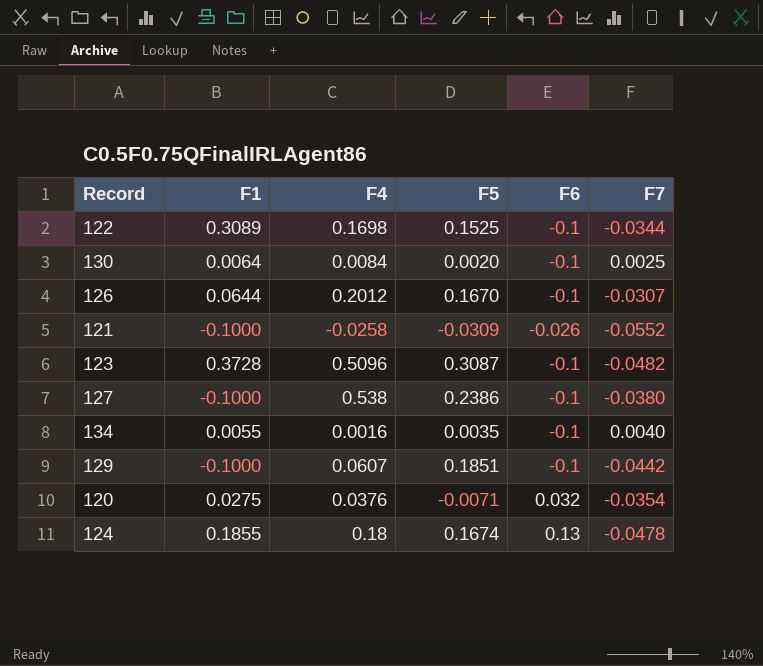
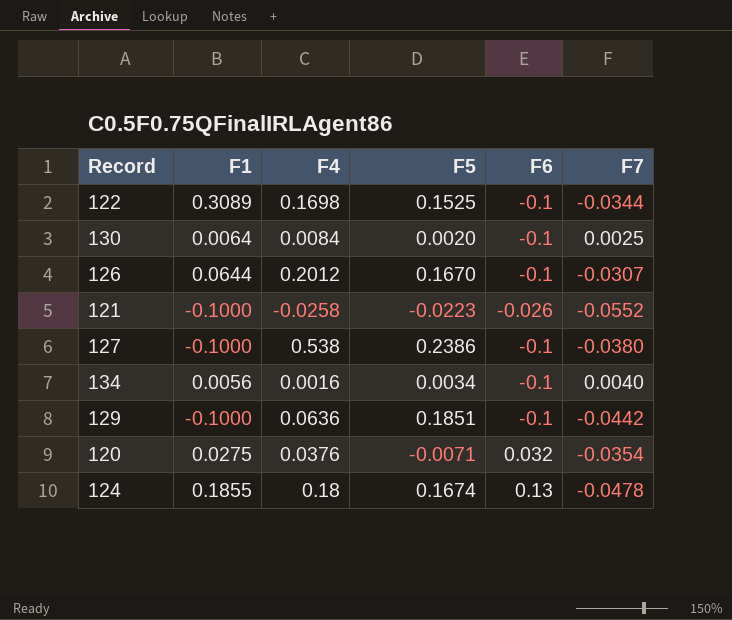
row 123: 0.3728 | 0.5096 | 0.3087 | -0.1 | -0.0482 -> none
121 | F5: -0.0309 -> -0.0223
134 | F1: 0.0055 -> 0.0056
134 | F5: 0.0035 -> 0.0034
129 | F4: 0.0607 -> 0.0636

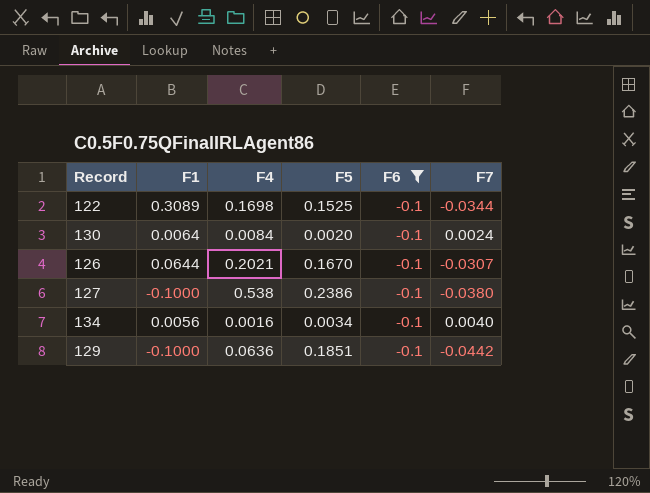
filter: none -> F6 = -0.1
130 | F7: 0.0025 -> 0.0024
126 | F4: 0.2012 -> 0.2021

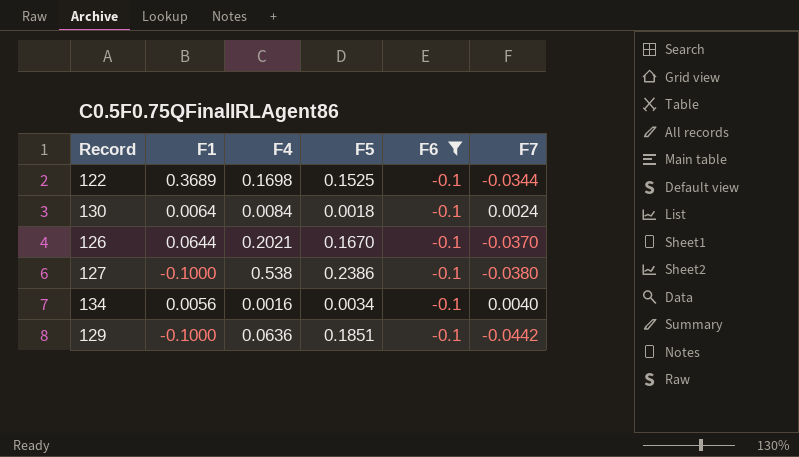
122 | F1: 0.3089 -> 0.3689
130 | F5: 0.0020 -> 0.0018
126 | F7: -0.0307 -> -0.0370

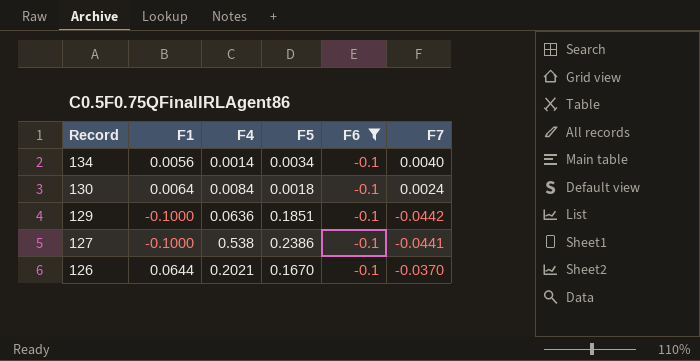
row order: none -> Record descending
row 122: 0.3689 | 0.1698 | 0.1525 | -0.1 | -0.0344 -> none
134 | F4: 0.0016 -> 0.0014
127 | F7: -0.0380 -> -0.0441

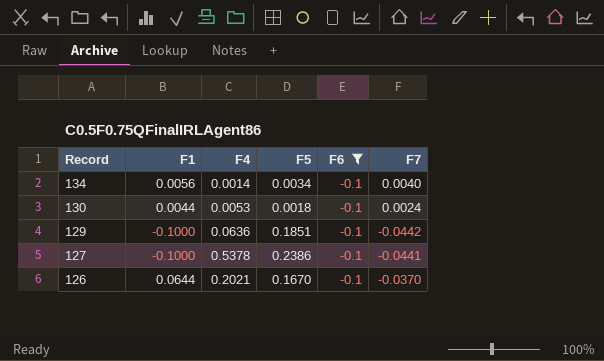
130 | F1: 0.0064 -> 0.0044
130 | F4: 0.0084 -> 0.0053
127 | F4: 0.538 -> 0.5378

